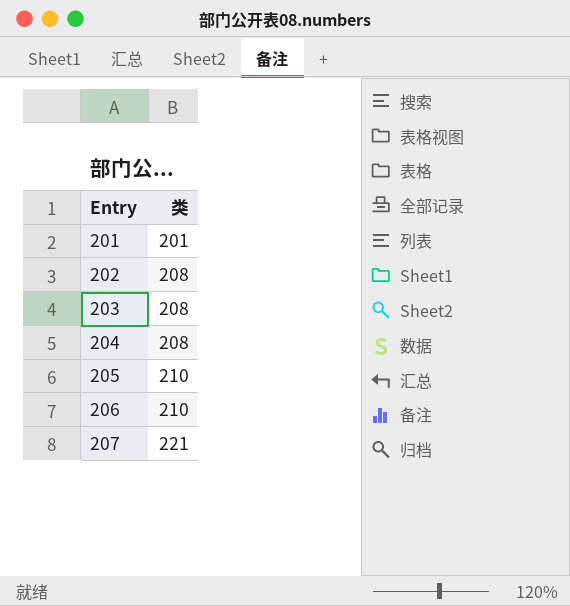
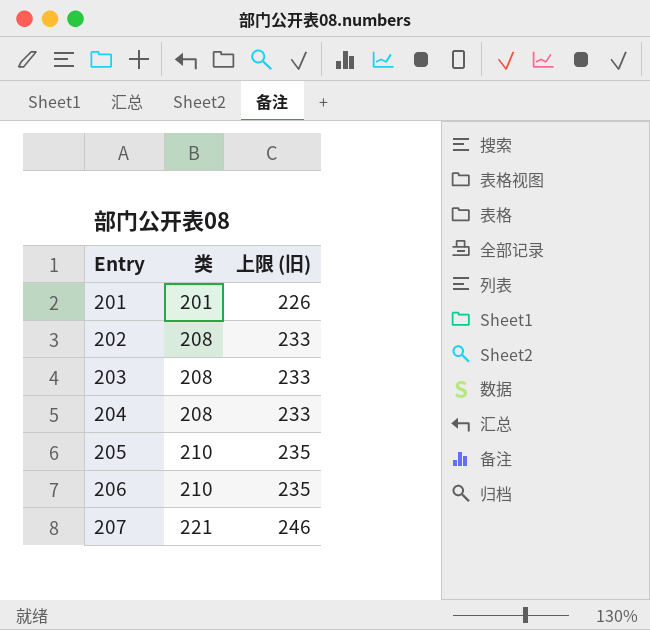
column 上限 (旧) | formula: none -> [类] + 25

